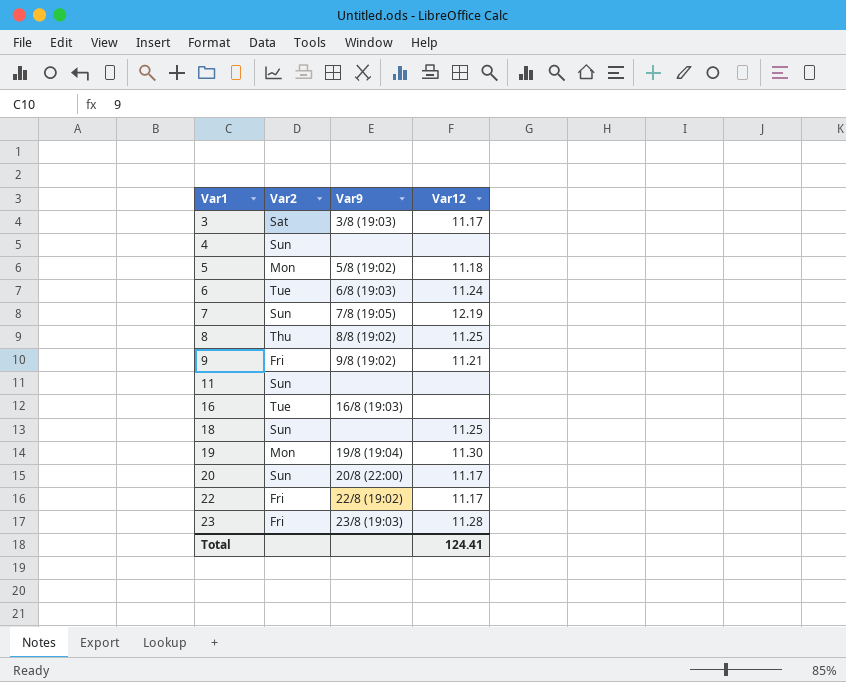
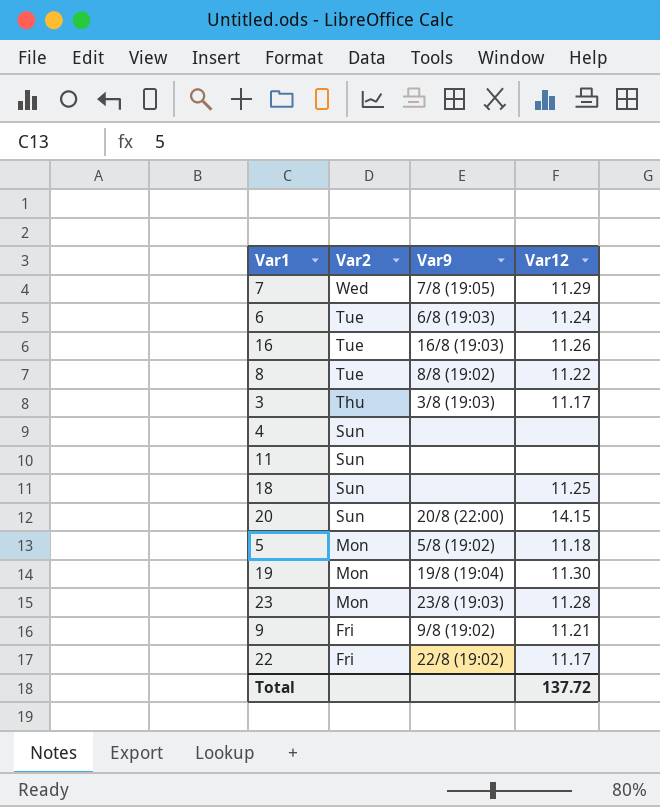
row order: Var1 ascending -> Var2 descending
7 | Var2: Sun -> Wed
7 | Var12: 12.19 -> 11.29
16 | Var12: none -> 11.26
8 | Var2: Thu -> Tue
8 | Var12: 11.25 -> 11.22
3 | Var2: Sat -> Thu
20 | Var12: 11.17 -> 14.15
23 | Var2: Fri -> Mon
Total | Var12: 124.41 -> 137.72

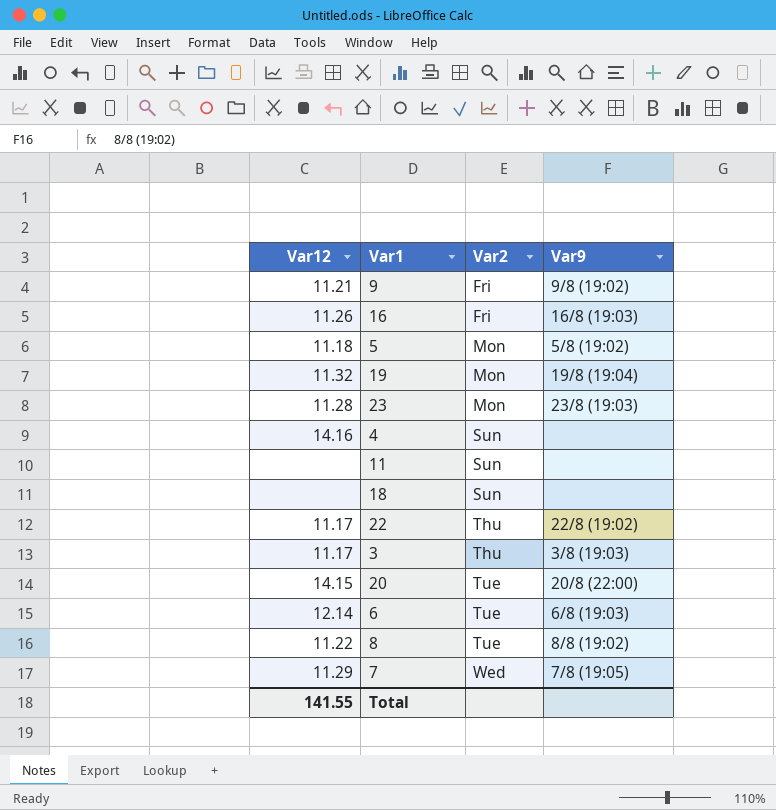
row order: Var2 descending -> Var2 ascending
column Var12 | position: 4 -> 1
16 | Var2: Tue -> Fri
19 | Var12: 11.30 -> 11.32
4 | Var12: none -> 14.16
18 | Var12: 11.25 -> none
22 | Var2: Fri -> Thu
20 | Var2: Sun -> Tue
6 | Var12: 11.24 -> 12.14
Total | Var12: 137.72 -> 141.55

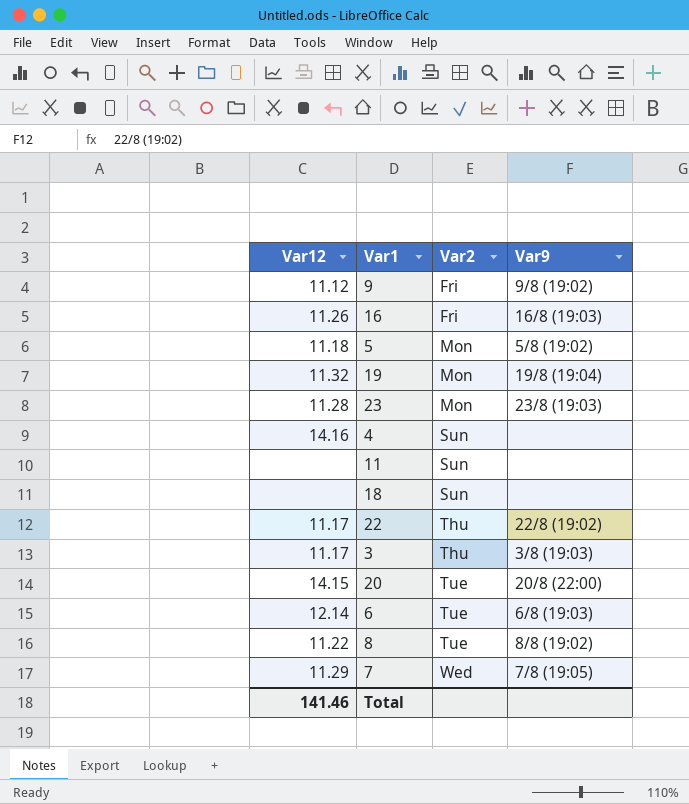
9 | Var12: 11.21 -> 11.12
Total | Var12: 141.55 -> 141.46

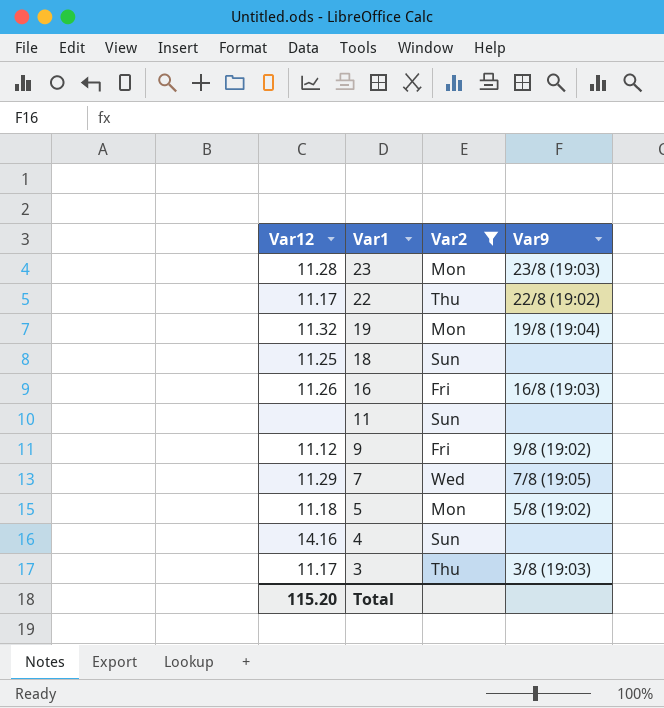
filter: none -> Var2 != Tue
row order: Var2 ascending -> Var1 descending
18 | Var12: none -> 11.25
Total | Var12: 141.46 -> 115.20

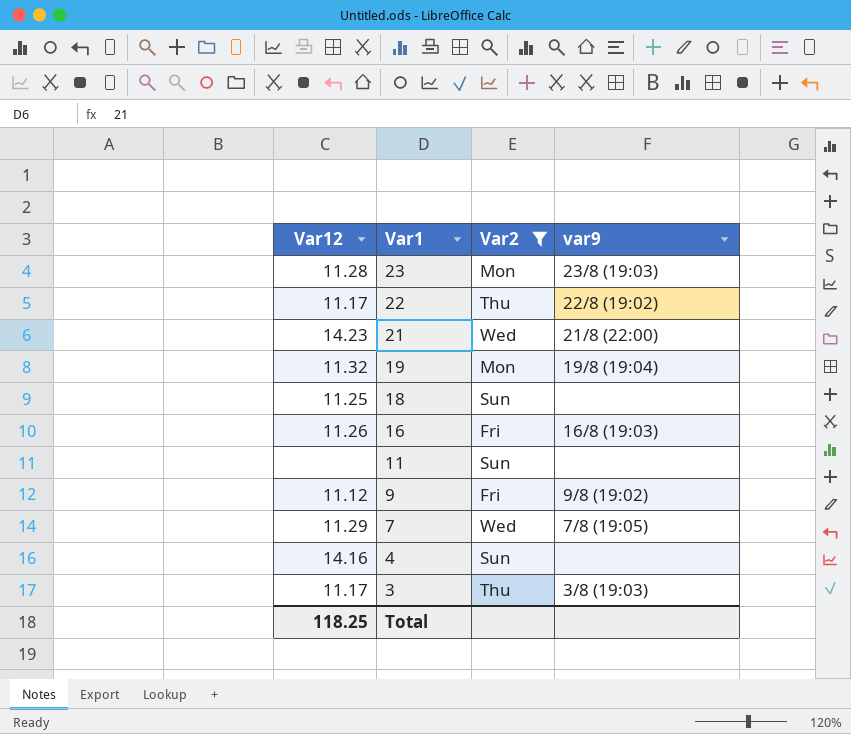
column name: Var9 -> var9
row 5: 11.18 | Mon | 5/8 (19:02) -> none
row 21: none -> 14.23 | Wed | 21/8 (22:00)
Total | Var12: 115.20 -> 118.25

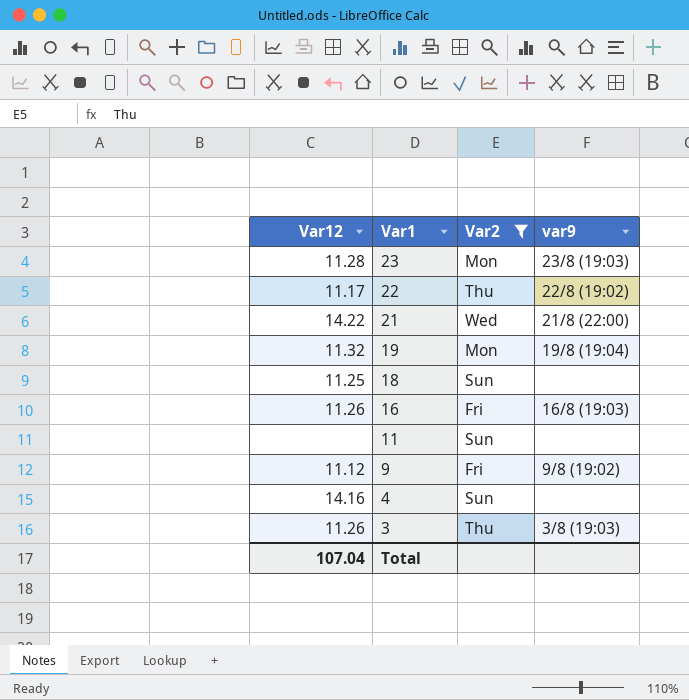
row 7: 11.29 | Wed | 7/8 (19:05) -> none
21 | Var12: 14.23 -> 14.22
3 | Var12: 11.17 -> 11.26
Total | Var12: 118.25 -> 107.04

